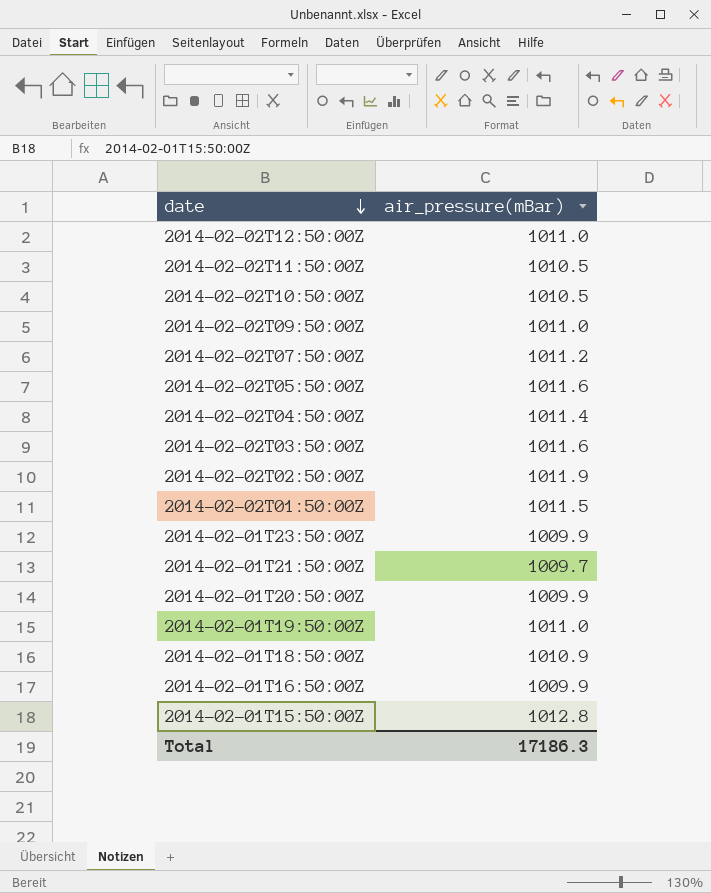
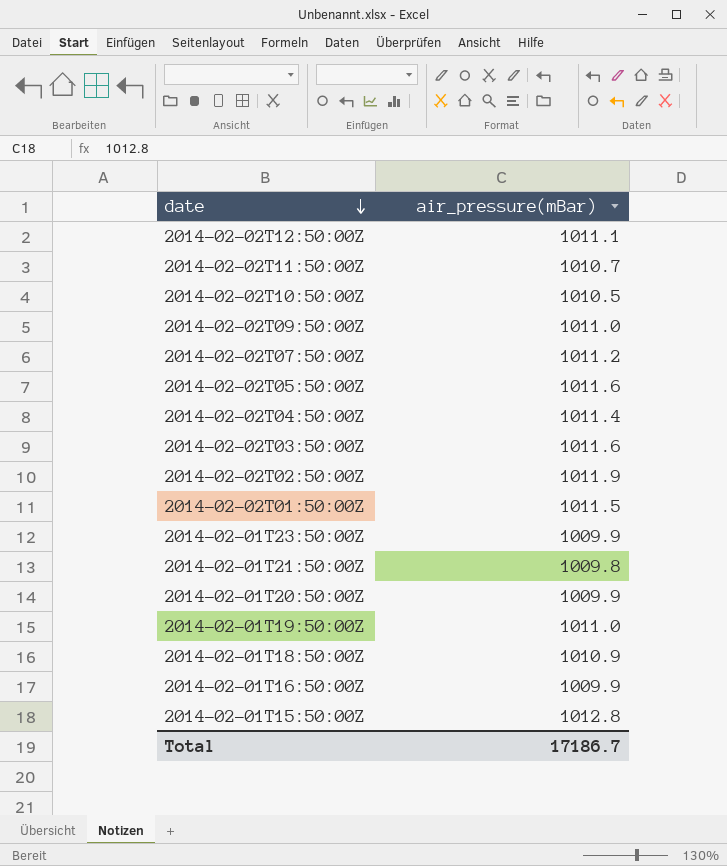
2014-02-02T12:50:00Z | air_pressure(mBar): 1011.0 -> 1011.1
2014-02-02T11:50:00Z | air_pressure(mBar): 1010.5 -> 1010.7
2014-02-01T21:50:00Z | air_pressure(mBar): 1009.7 -> 1009.8
Total | air_pressure(mBar): 17186.3 -> 17186.7

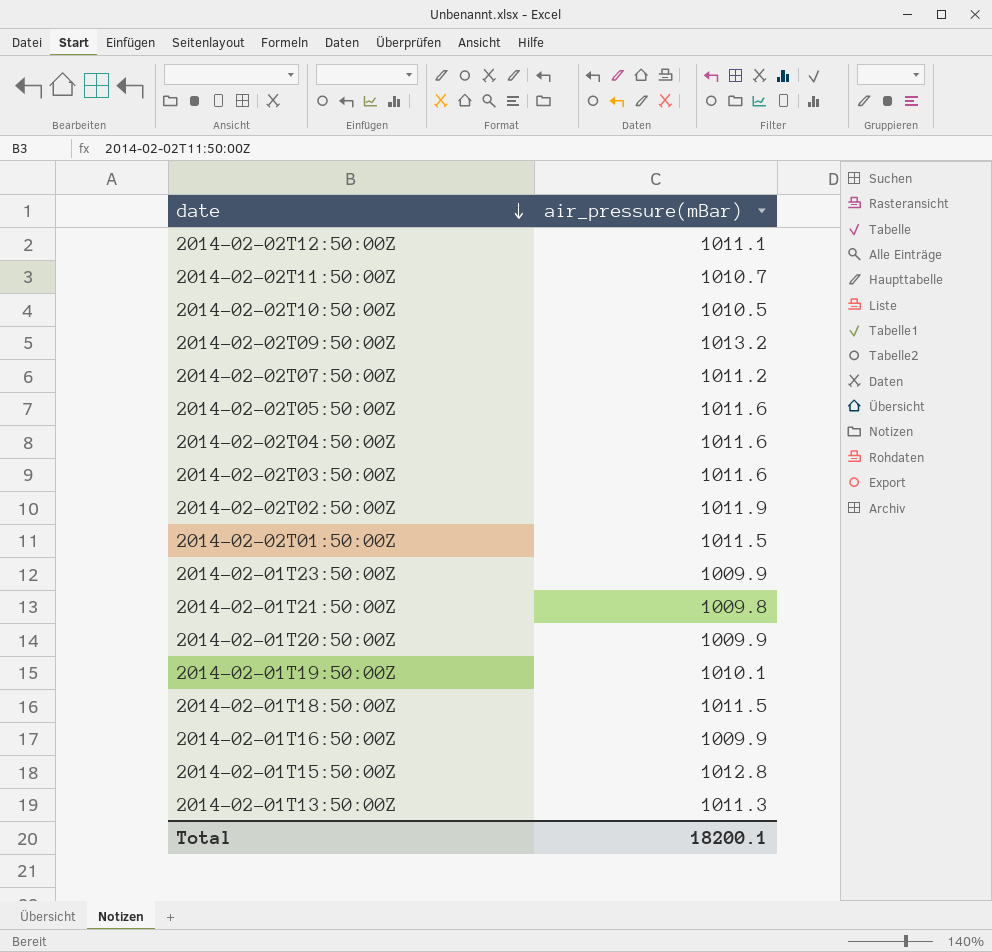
2014-02-02T09:50:00Z | air_pressure(mBar): 1011.0 -> 1013.2
2014-02-02T04:50:00Z | air_pressure(mBar): 1011.4 -> 1011.6
2014-02-01T19:50:00Z | air_pressure(mBar): 1011.0 -> 1010.1
2014-02-01T18:50:00Z | air_pressure(mBar): 1010.9 -> 1011.5
row 2014-02-01T13:50:00Z: none -> 1011.3
Total | air_pressure(mBar): 17186.7 -> 18200.1

